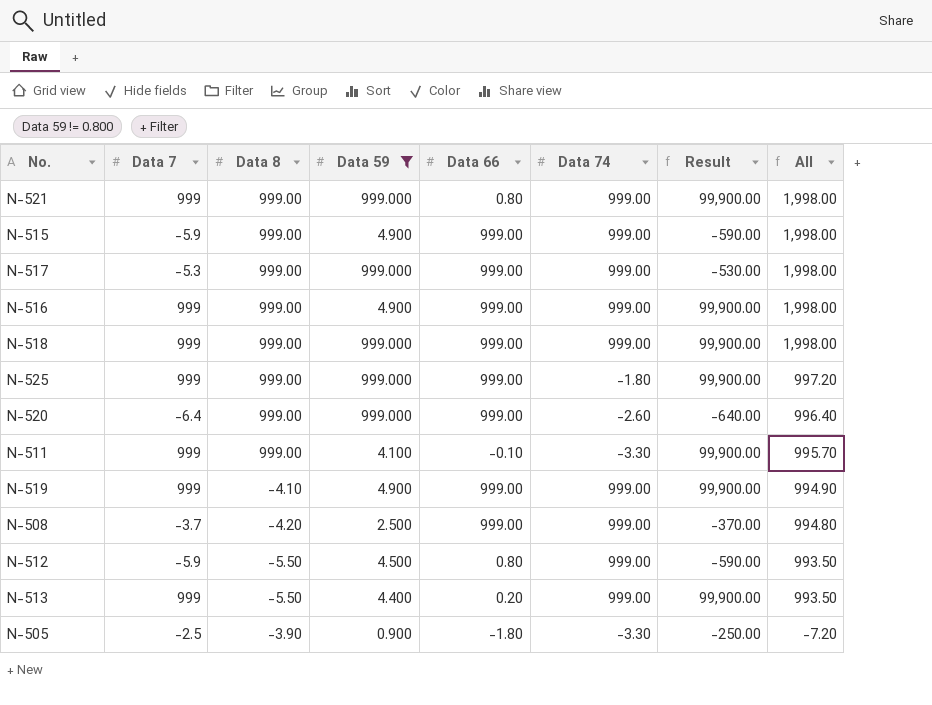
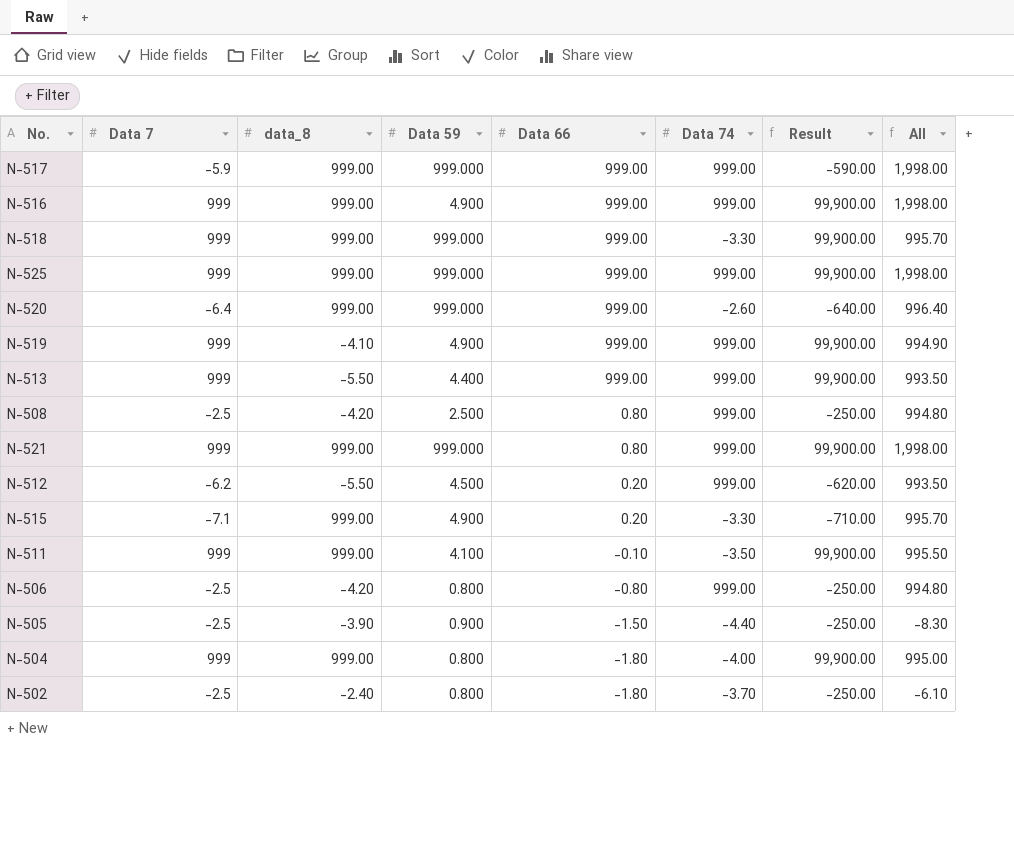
filter: Data 59 != 0.800 -> none
row order: All descending -> Data 66 descending
column name: Data 8 -> data_8
N-517 | Data 7: -5.3 -> -5.9
N-517 | Result: -530.00 -> -590.00
N-518 | Data 74: 999.00 -> -3.30
N-518 | All: 1,998.00 -> 995.70
N-525 | Data 74: -1.80 -> 999.00
N-525 | All: 997.20 -> 1,998.00
N-513 | Data 66: 0.20 -> 999.00
N-508 | Data 7: -3.7 -> -2.5
N-508 | Data 66: 999.00 -> 0.80
N-508 | Result: -370.00 -> -250.00
N-512 | Data 7: -5.9 -> -6.2
N-512 | Data 66: 0.80 -> 0.20
N-512 | Result: -590.00 -> -620.00
N-515 | Data 7: -5.9 -> -7.1
N-515 | Data 66: 999.00 -> 0.20
N-515 | Data 74: 999.00 -> -3.30
N-515 | Result: -590.00 -> -710.00
N-515 | All: 1,998.00 -> 995.70
N-511 | Data 74: -3.30 -> -3.50
N-511 | All: 995.70 -> 995.50
N-505 | Data 66: -1.80 -> -1.50
N-505 | Data 74: -3.30 -> -4.40
N-505 | All: -7.20 -> -8.30

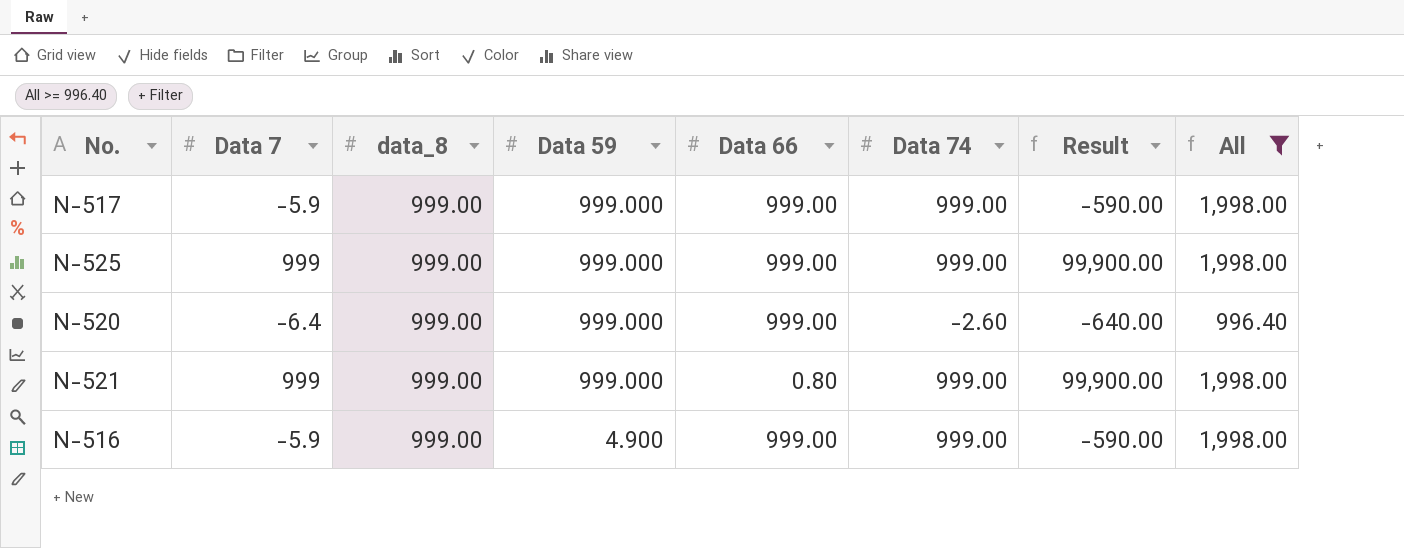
filter: none -> All >= 996.40
row order: Data 66 descending -> Data 59 descending
N-516 | Data 7: 999 -> -5.9
N-516 | Result: 99,900.00 -> -590.00

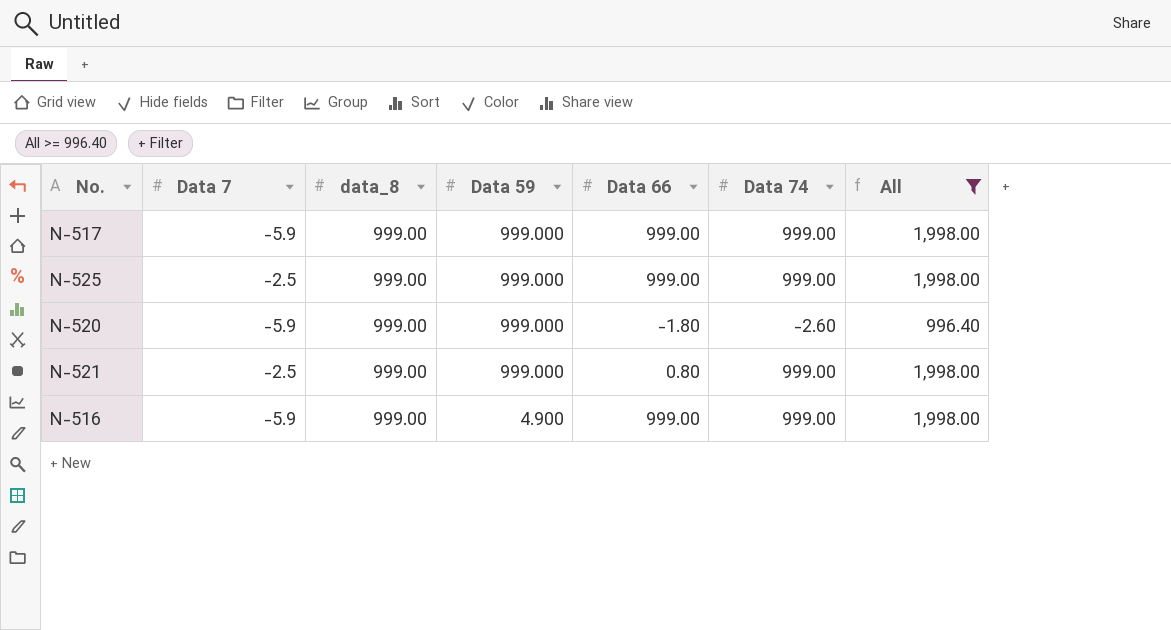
column Result | formula: [Data 7] * 100 -> none
N-525 | Data 7: 999 -> -2.5
N-520 | Data 7: -6.4 -> -5.9
N-520 | Data 66: 999.00 -> -1.80
N-521 | Data 7: 999 -> -2.5

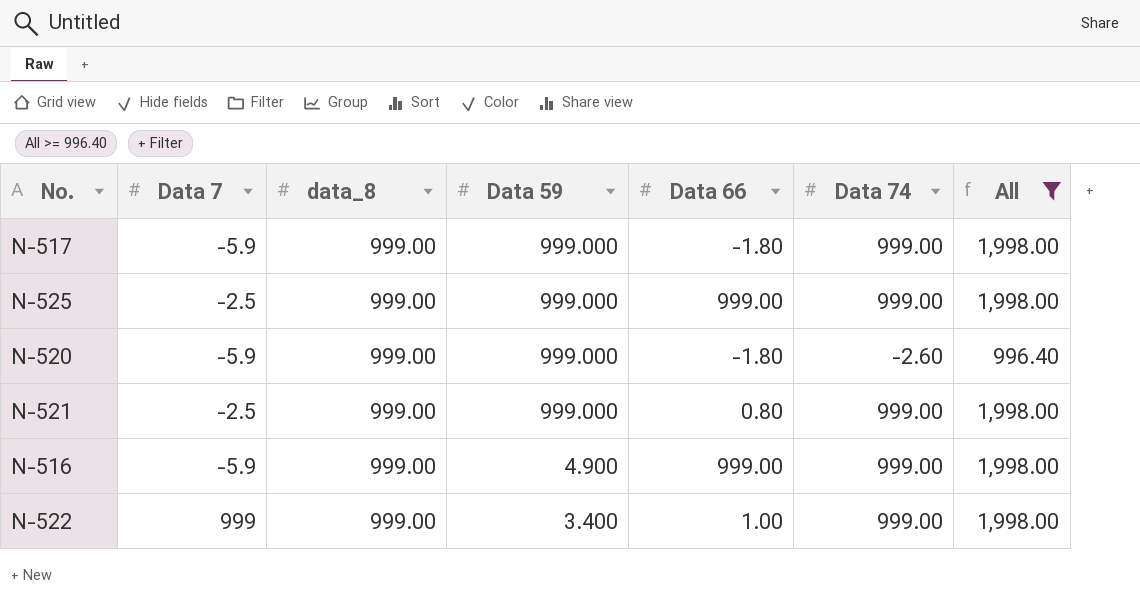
N-517 | Data 66: 999.00 -> -1.80
row N-522: none -> 999 | 999.00 | 3.400 | 1.00 | 999.00 | 1,998.00

